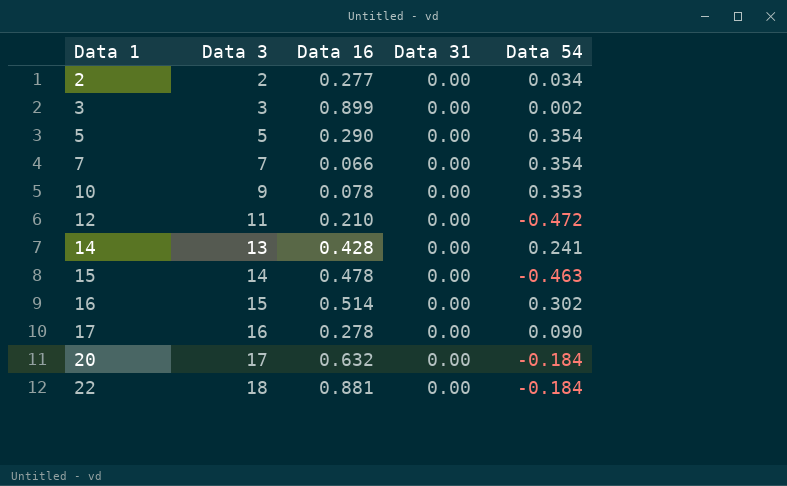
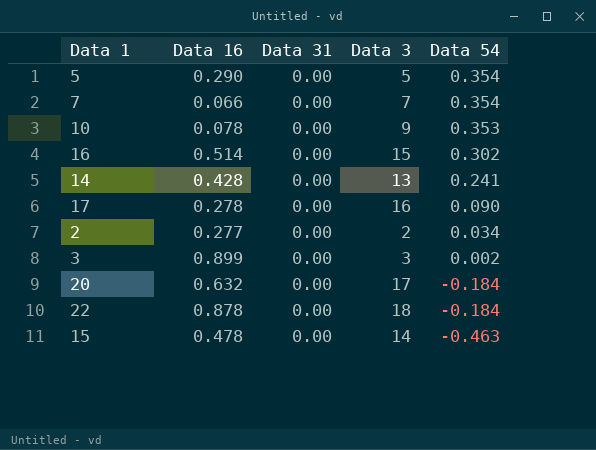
row order: Data 1 ascending -> Data 54 descending
column Data 3 | position: 2 -> 4
row 12: 11 | 0.210 | 0.00 | -0.472 -> none
22 | Data 16: 0.881 -> 0.878

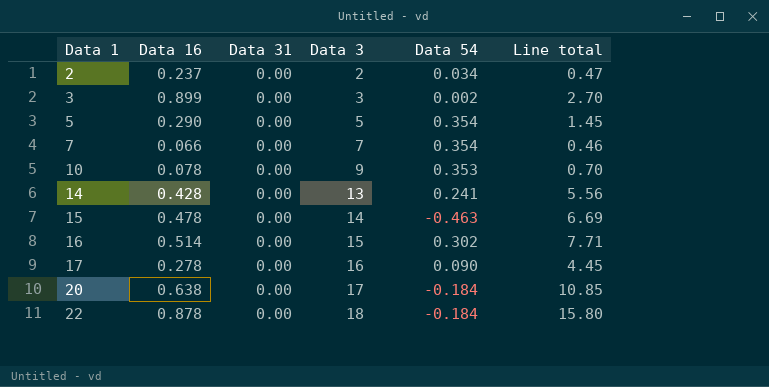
row order: Data 54 descending -> Data 1 ascending
column Line total | formula: none -> [Data 16] * [Data 3]
2 | Data 16: 0.277 -> 0.237
20 | Data 16: 0.632 -> 0.638

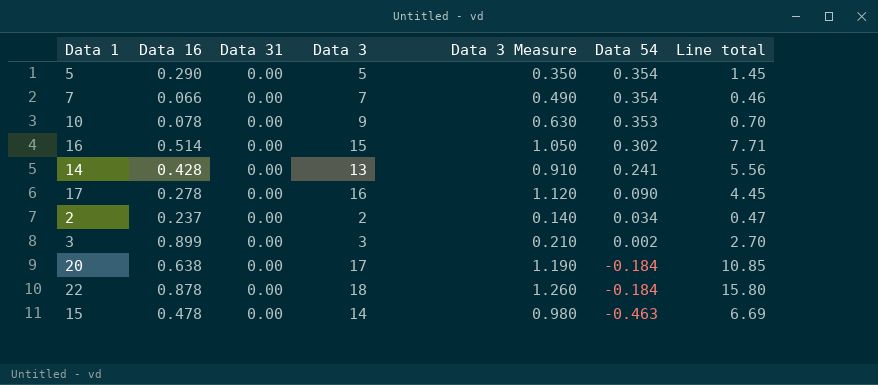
row order: Data 1 ascending -> Data 54 descending
column Data 3 Measure | formula: none -> [Data 3] * 0.07

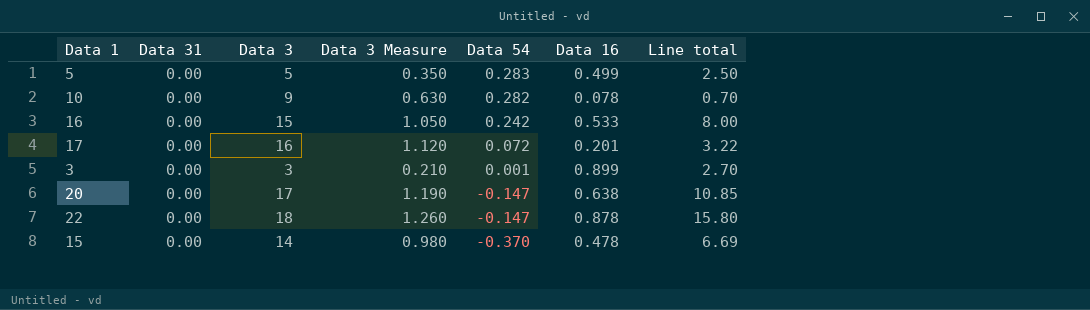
column Data 16 | position: 2 -> 6
row 7: 0.066 | 0.00 | 7 | 0.490 | 0.354 | 0.46 -> none
row 14: 0.428 | 0.00 | 13 | 0.910 | 0.241 | 5.56 -> none
row 2: 0.237 | 0.00 | 2 | 0.140 | 0.034 | 0.47 -> none
5 | Data 54: 0.354 -> 0.283
5 | Data 16: 0.290 -> 0.499
5 | Line total: 1.45 -> 2.50
10 | Data 54: 0.353 -> 0.282
16 | Data 54: 0.302 -> 0.242
16 | Data 16: 0.514 -> 0.533
16 | Line total: 7.71 -> 8.00
17 | Data 54: 0.090 -> 0.072
17 | Data 16: 0.278 -> 0.201
17 | Line total: 4.45 -> 3.22
3 | Data 54: 0.002 -> 0.001
20 | Data 54: -0.184 -> -0.147
22 | Data 54: -0.184 -> -0.147
15 | Data 54: -0.463 -> -0.370

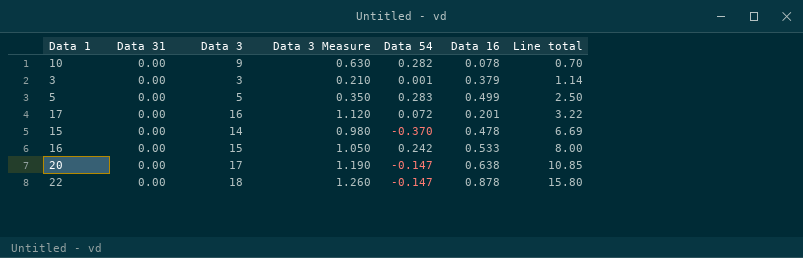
row order: Data 54 descending -> Line total ascending
3 | Data 16: 0.899 -> 0.379
3 | Line total: 2.70 -> 1.14

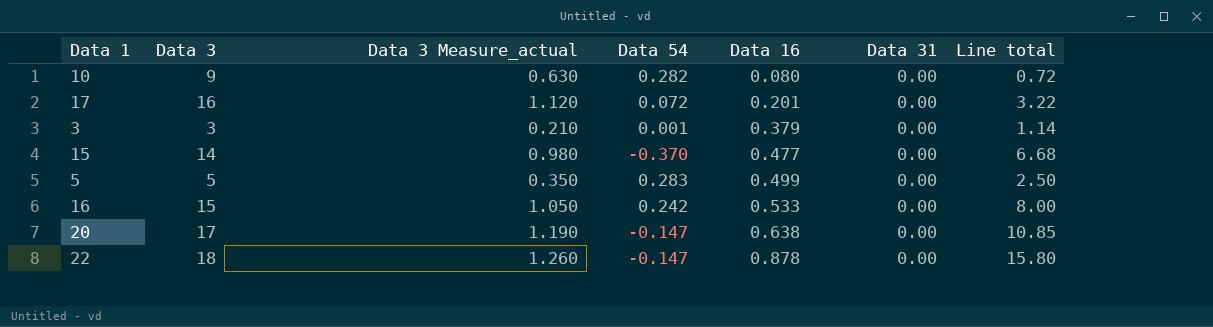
row order: Line total ascending -> Data 16 ascending
column name: Data 3 Measure -> Data 3 Measure_actual
column Data 31 | position: 2 -> 6
10 | Data 16: 0.078 -> 0.080
10 | Line total: 0.70 -> 0.72
15 | Data 16: 0.478 -> 0.477
15 | Line total: 6.69 -> 6.68

